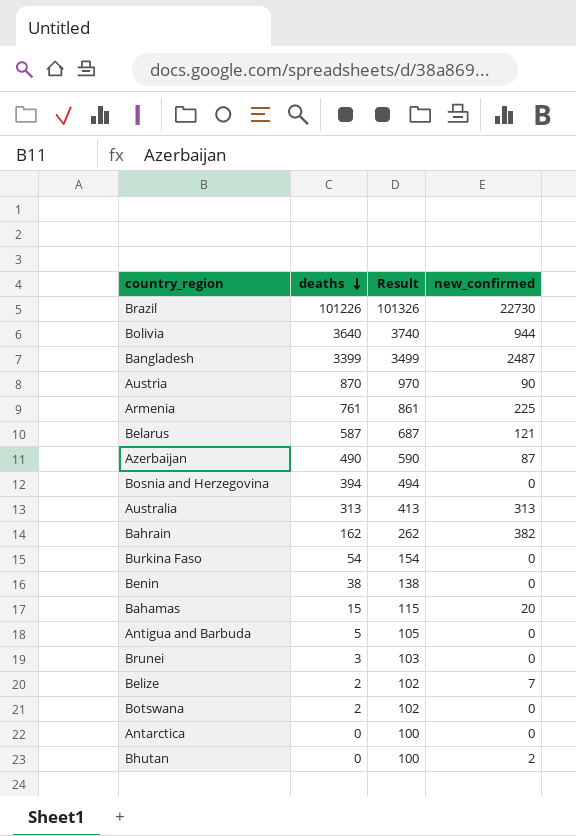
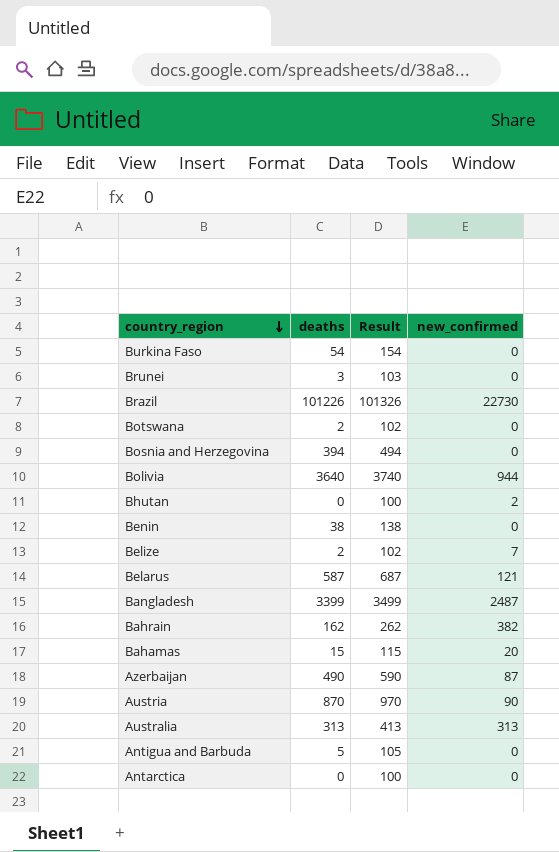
row order: deaths descending -> country_region descending
row Armenia: 761 | 861 | 225 -> none

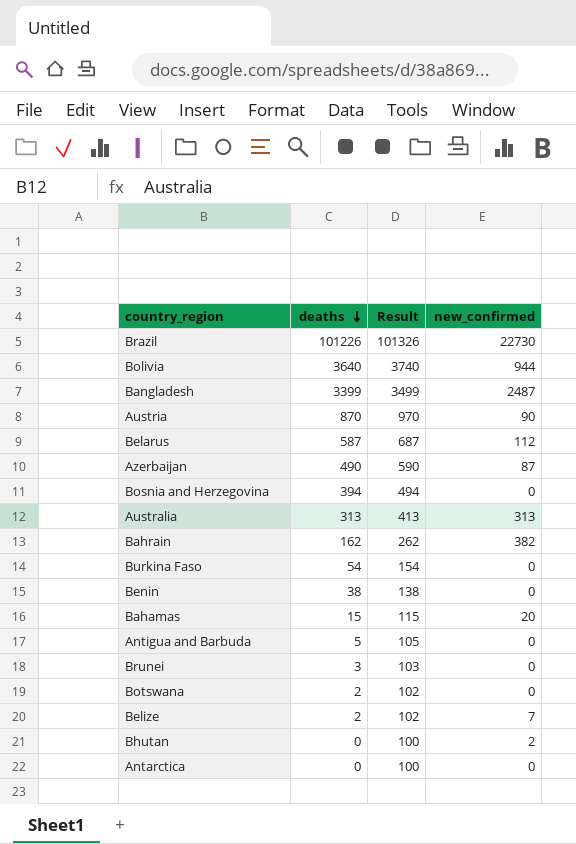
row order: country_region descending -> deaths descending
Belarus | new_confirmed: 121 -> 112

